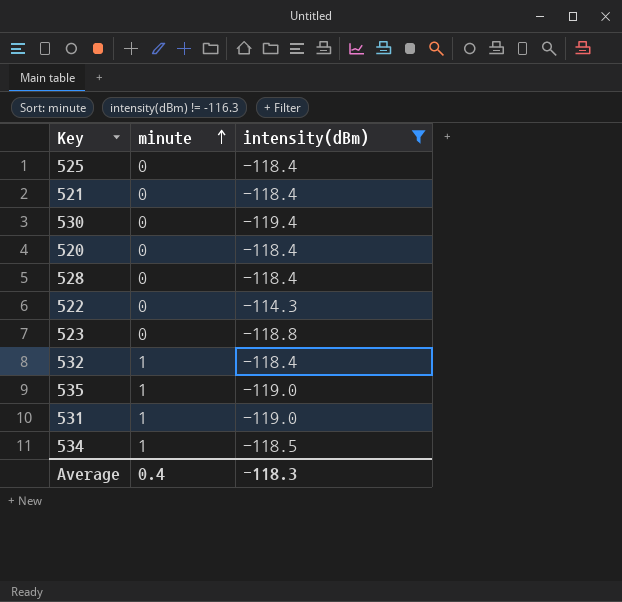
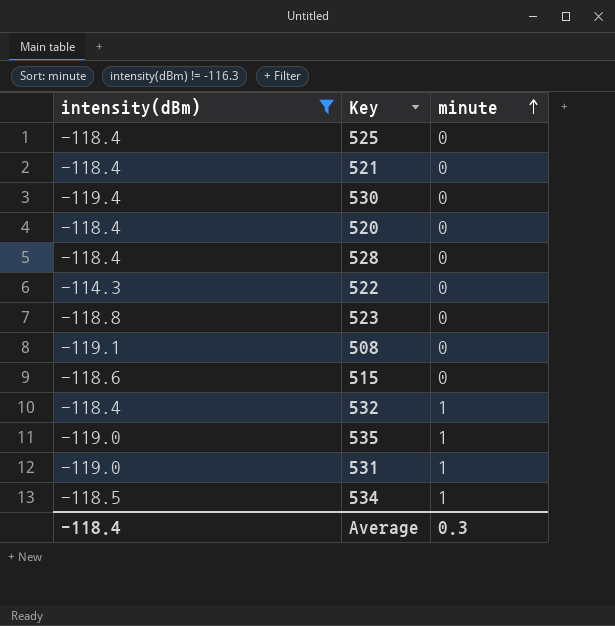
column intensity(dBm) | position: 3 -> 1
row 508: none -> -119.1 | 0
row 515: none -> -118.6 | 0
Average | intensity(dBm): -118.3 -> -118.4
Average | minute: 0.4 -> 0.3

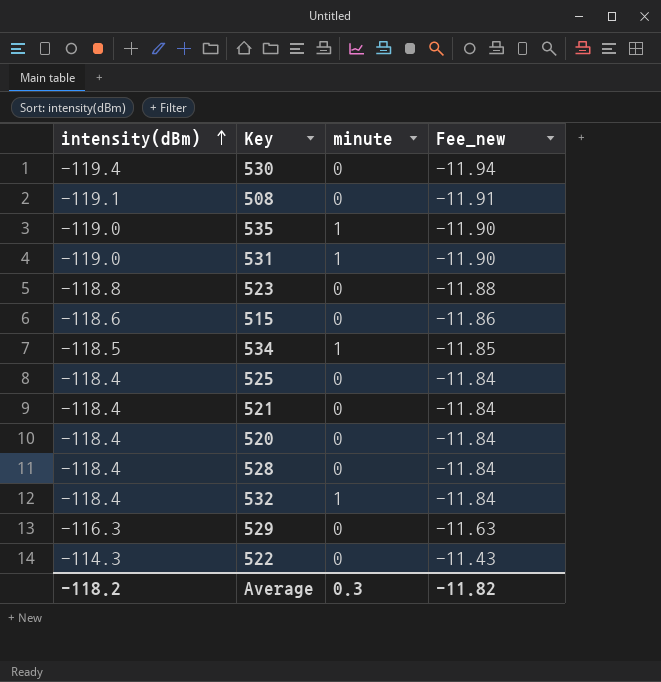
filter: intensity(dBm) != -116.3 -> none
row order: minute ascending -> intensity(dBm) ascending
column Fee_new | formula: none -> [intensity(dBm)] * 0.1
Average | intensity(dBm): -118.4 -> -118.2

